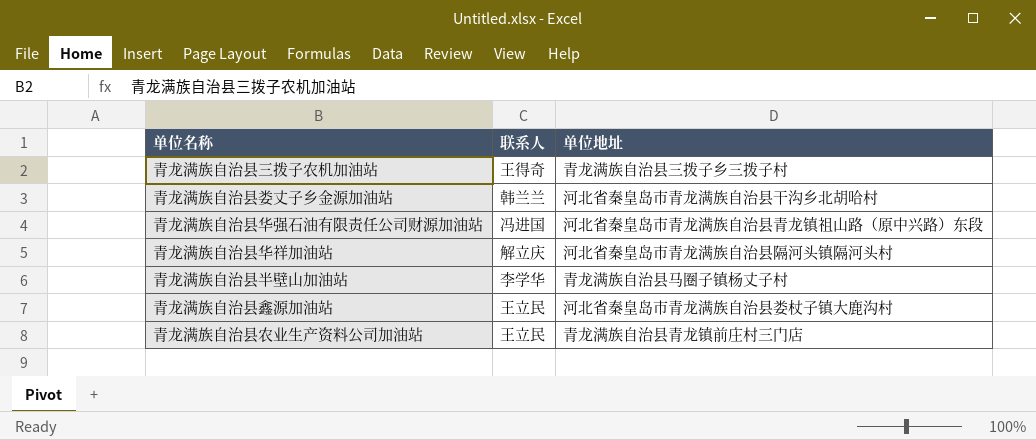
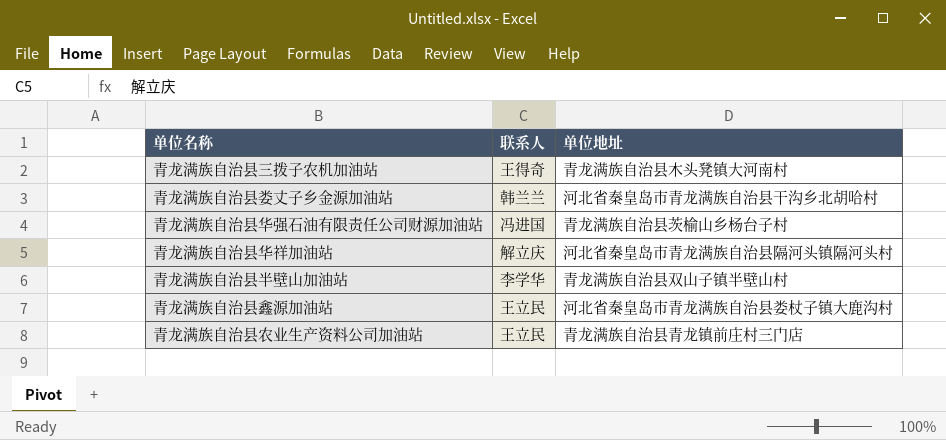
青龙满族自治县三拨子农机加油站 | 单位地址: 青龙满族自治县三拨子乡三拨子村 -> 青龙满族自治县木头凳镇大河南村
青龙满族自治县华强石油有限责任公司财源加油站 | 单位地址: 河北省秦皇岛市青龙满族自治县青龙镇祖山路（原中兴路）东段 -> 青龙满族自治县茨榆山乡杨台子村
青龙满族自治县半壁山加油站 | 单位地址: 青龙满族自治县马圈子镇杨丈子村 -> 青龙满族自治县双山子镇半壁山村

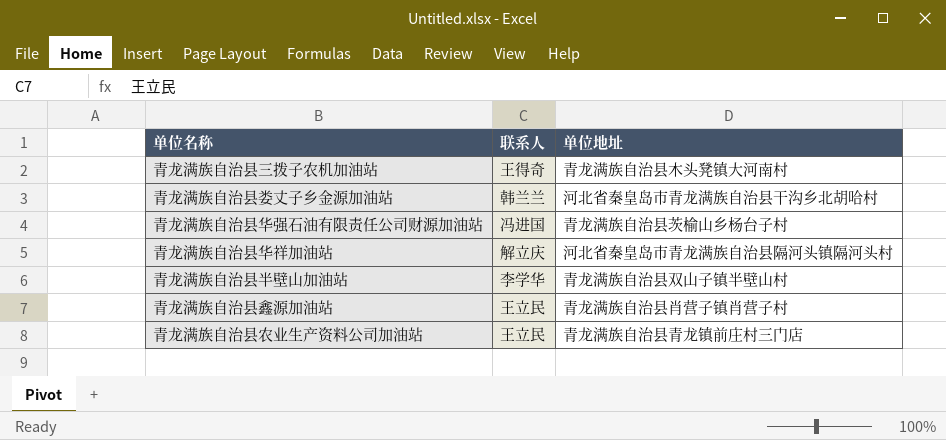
青龙满族自治县鑫源加油站 | 单位地址: 河北省秦皇岛市青龙满族自治县娄杖子镇大鹿沟村 -> 青龙满族自治县肖营子镇肖营子村

